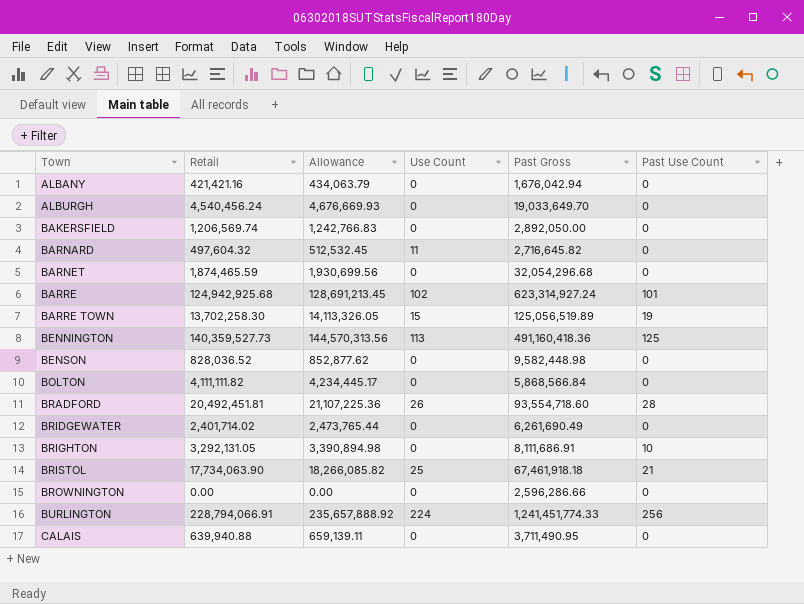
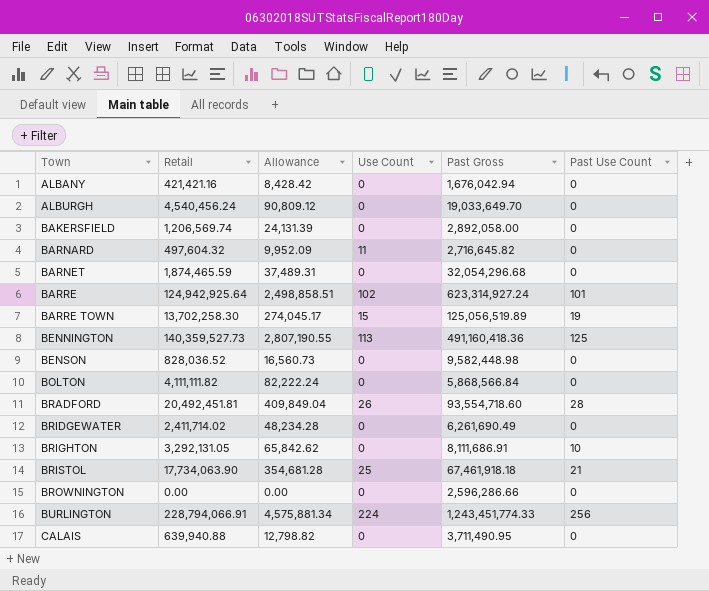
column Allowance | formula: [Retail] * 1.03 -> [Retail] * 0.02
BAKERSFIELD | Past Gross: 2,892,050.00 -> 2,892,058.00
BARRE | Retail: 124,942,925.68 -> 124,942,925.64
BRIDGEWATER | Retail: 2,401,714.02 -> 2,411,714.02
BURLINGTON | Past Gross: 1,241,451,774.33 -> 1,243,451,774.33

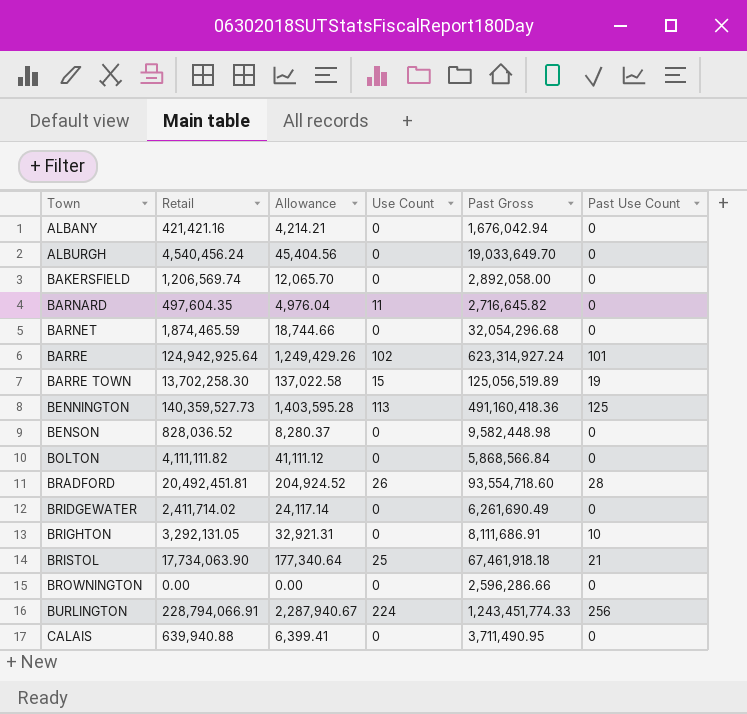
column Allowance | formula: [Retail] * 0.02 -> [Retail] * 0.01
BARNARD | Retail: 497,604.32 -> 497,604.35

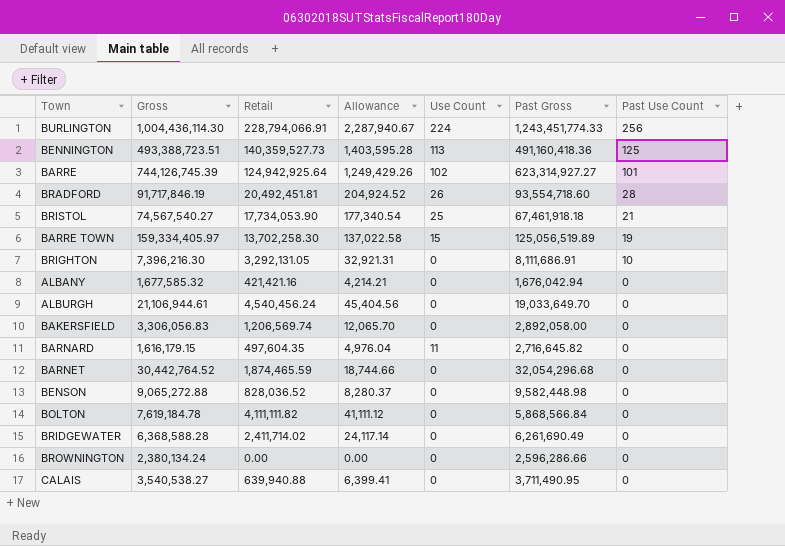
row order: Town ascending -> Past Use Count descending
column Gross | position: none -> 2
BARRE | Past Gross: 623,314,927.24 -> 623,314,927.27
BRISTOL | Retail: 17,734,063.90 -> 17,734,053.90
BRISTOL | Allowance: 177,340.64 -> 177,340.54

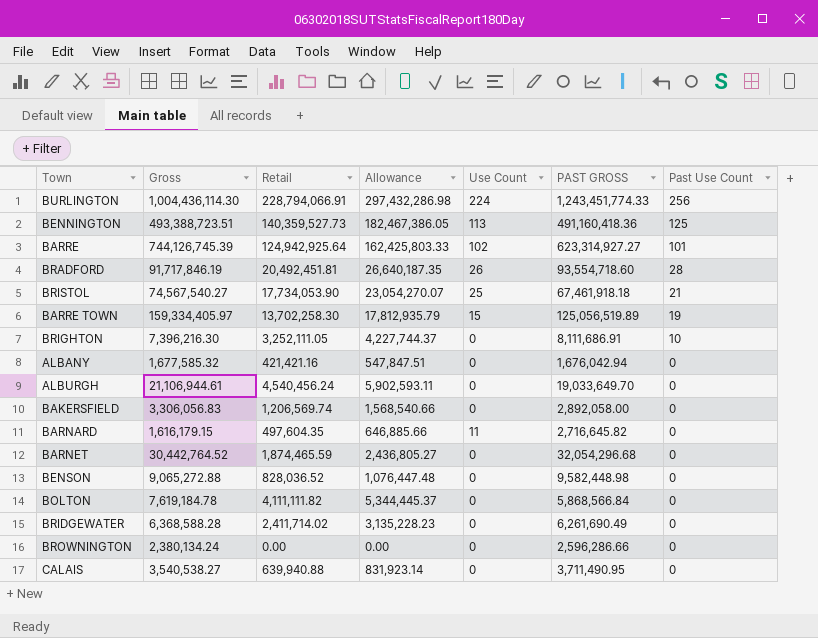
column Allowance | formula: [Retail] * 0.01 -> [Retail] * 1.3
column name: Past Gross -> PAST GROSS
BRIGHTON | Retail: 3,292,131.05 -> 3,252,111.05

